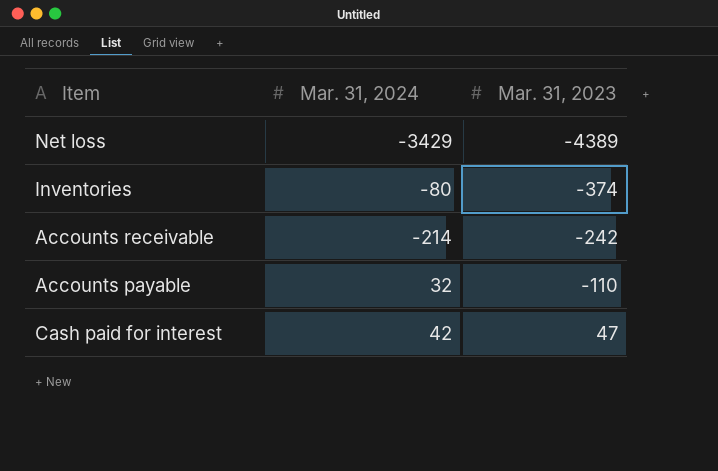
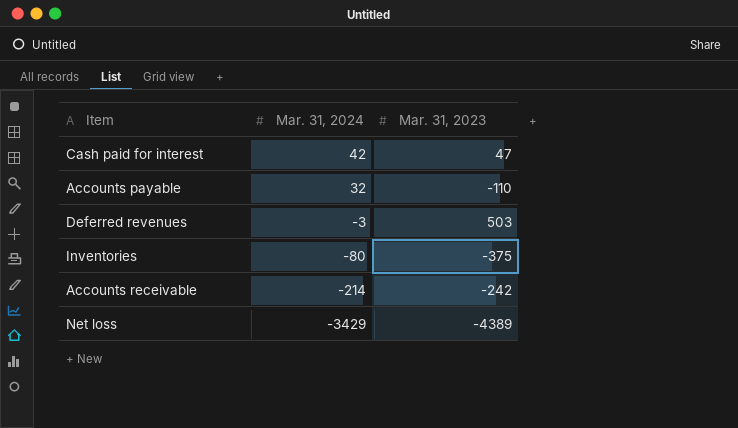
row order: Mar. 31, 2023 ascending -> Mar. 31, 2024 descending
row Deferred revenues: none -> -3 | 503
Inventories | Mar. 31, 2023: -374 -> -375

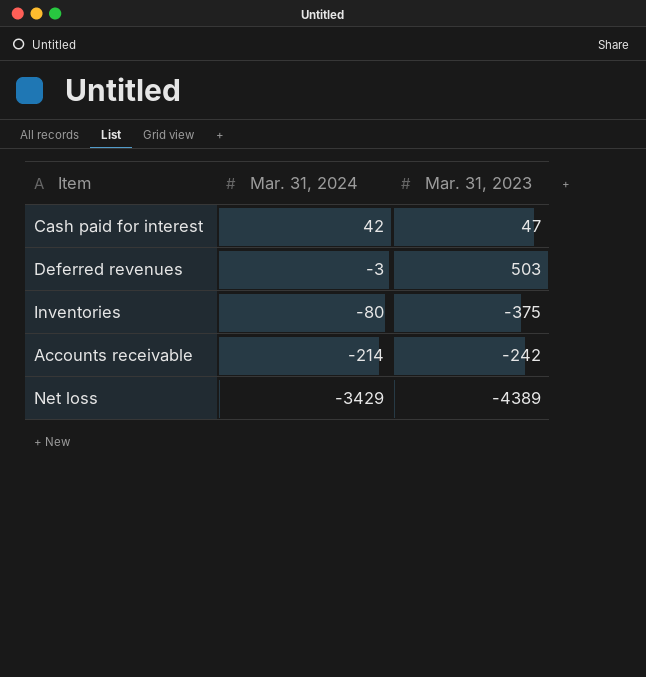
row Accounts payable: 32 | -110 -> none

